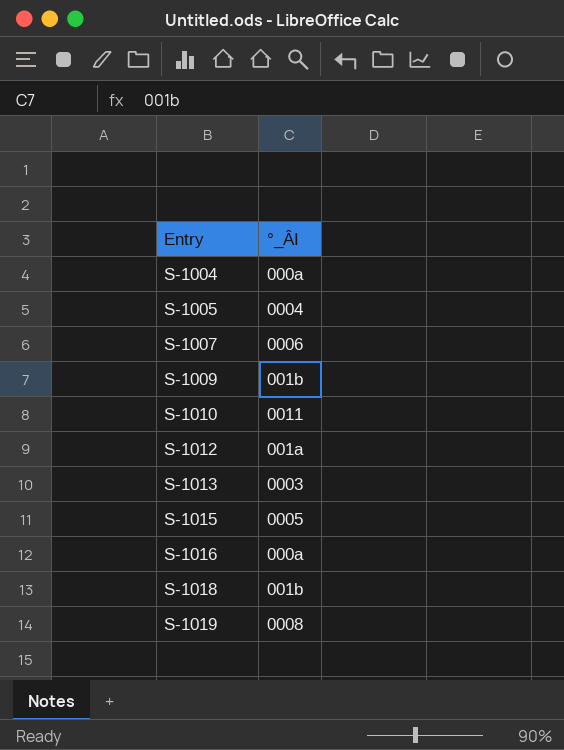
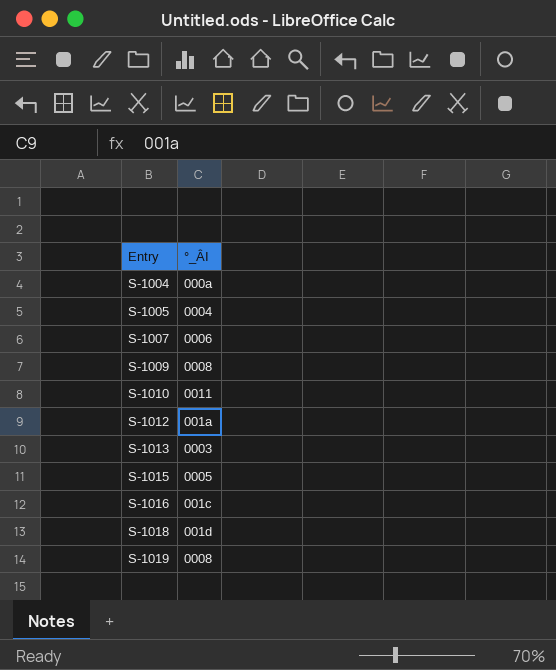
S-1009 | °_ÂI: 001b -> 0008
S-1016 | °_ÂI: 000a -> 001c
S-1018 | °_ÂI: 001b -> 001d

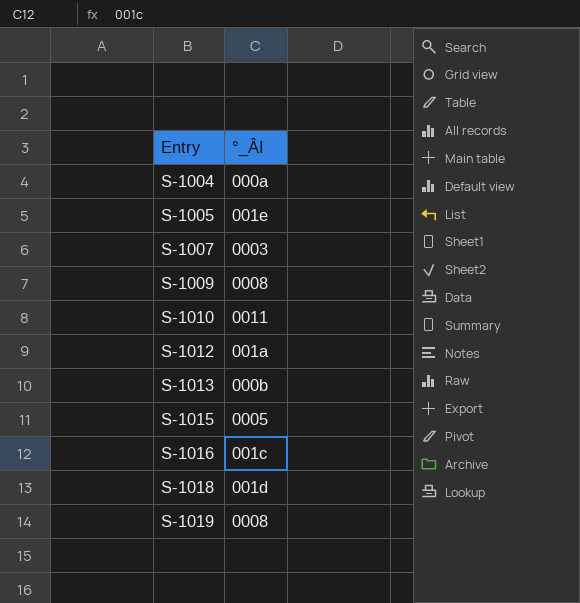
S-1005 | °_ÂI: 0004 -> 001e
S-1007 | °_ÂI: 0006 -> 0003
S-1013 | °_ÂI: 0003 -> 000b

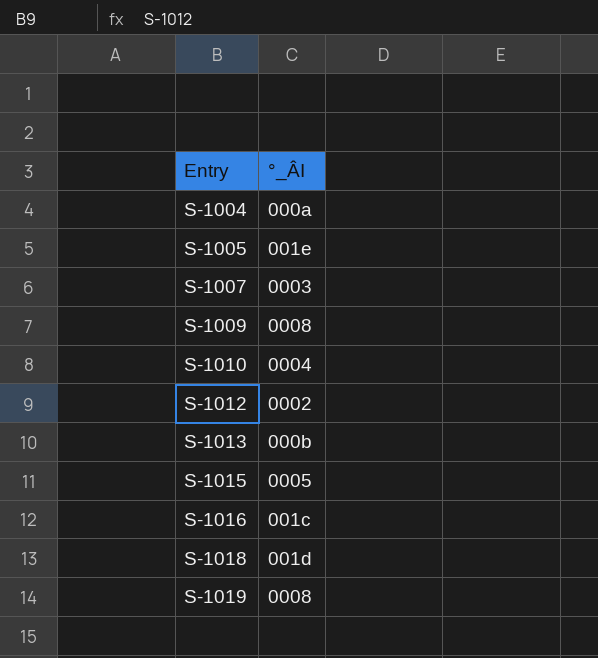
S-1010 | °_ÂI: 0011 -> 0004
S-1012 | °_ÂI: 001a -> 0002

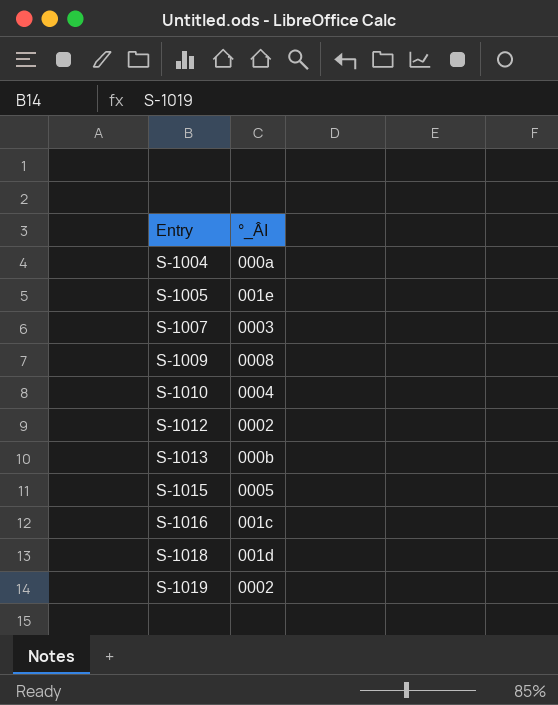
S-1019 | °_ÂI: 0008 -> 0002

